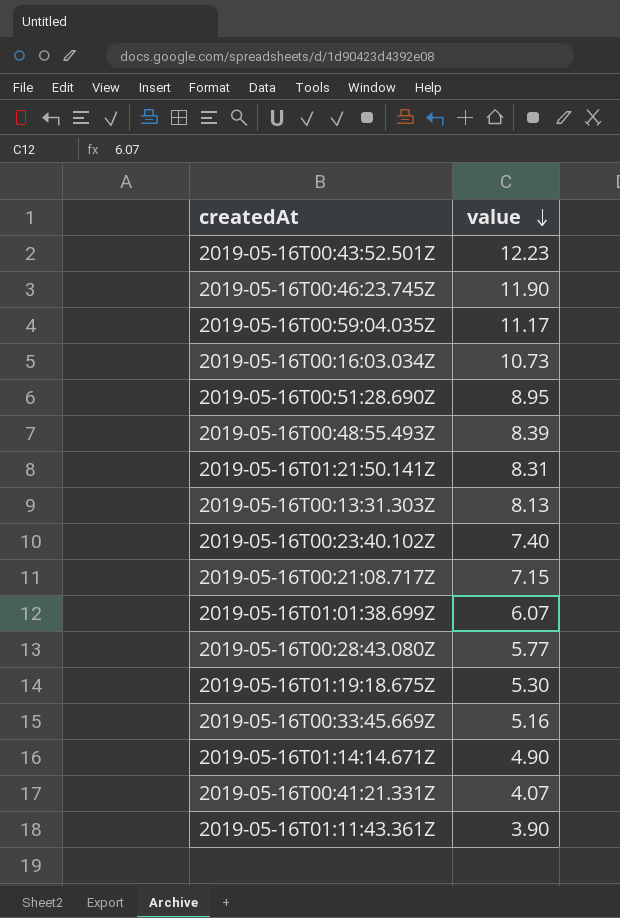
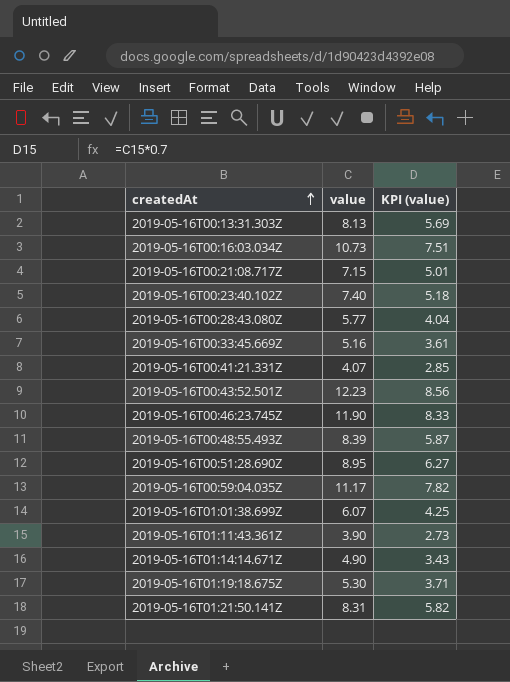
row order: value descending -> createdAt ascending
column KPI (value) | formula: none -> [value] * 0.7

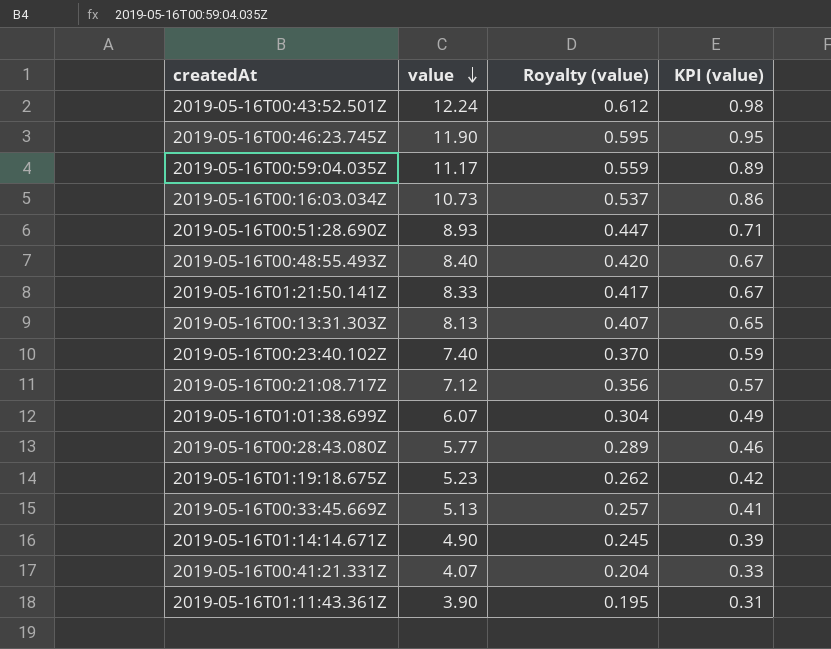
row order: createdAt ascending -> value descending
column Royalty (value) | formula: none -> [value] * 0.05
column KPI (value) | formula: [value] * 0.7 -> [value] * 0.08
2019-05-16T00:43:52.501Z | value: 12.23 -> 12.24
2019-05-16T00:51:28.690Z | value: 8.95 -> 8.93
2019-05-16T00:48:55.493Z | value: 8.39 -> 8.40
2019-05-16T01:21:50.141Z | value: 8.31 -> 8.33
2019-05-16T00:21:08.717Z | value: 7.15 -> 7.12
2019-05-16T01:19:18.675Z | value: 5.30 -> 5.23
2019-05-16T00:33:45.669Z | value: 5.16 -> 5.13

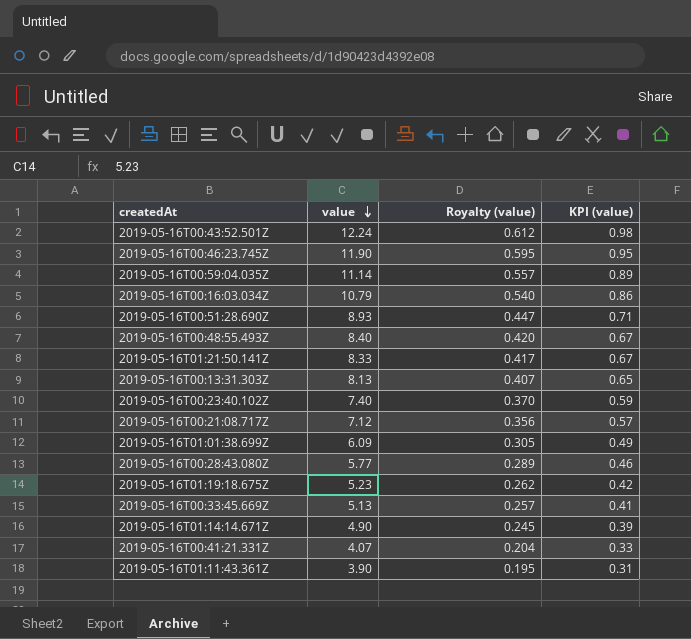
2019-05-16T00:59:04.035Z | value: 11.17 -> 11.14
2019-05-16T00:59:04.035Z | Royalty (value): 0.559 -> 0.557
2019-05-16T00:16:03.034Z | value: 10.73 -> 10.79
2019-05-16T00:16:03.034Z | Royalty (value): 0.537 -> 0.540
2019-05-16T01:01:38.699Z | value: 6.07 -> 6.09
2019-05-16T01:01:38.699Z | Royalty (value): 0.304 -> 0.305

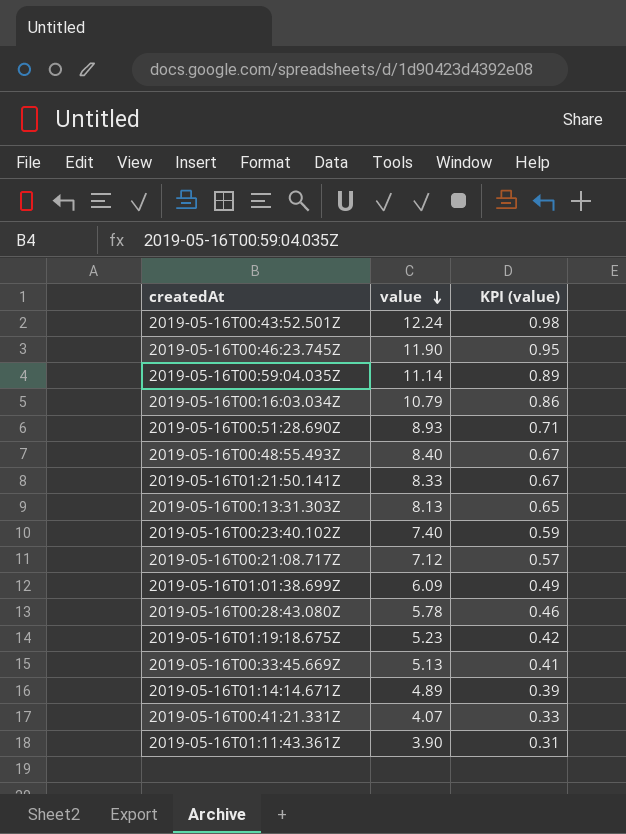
column Royalty (value) | formula: [value] * 0.05 -> none
2019-05-16T00:28:43.080Z | value: 5.77 -> 5.78
2019-05-16T01:14:14.671Z | value: 4.90 -> 4.89

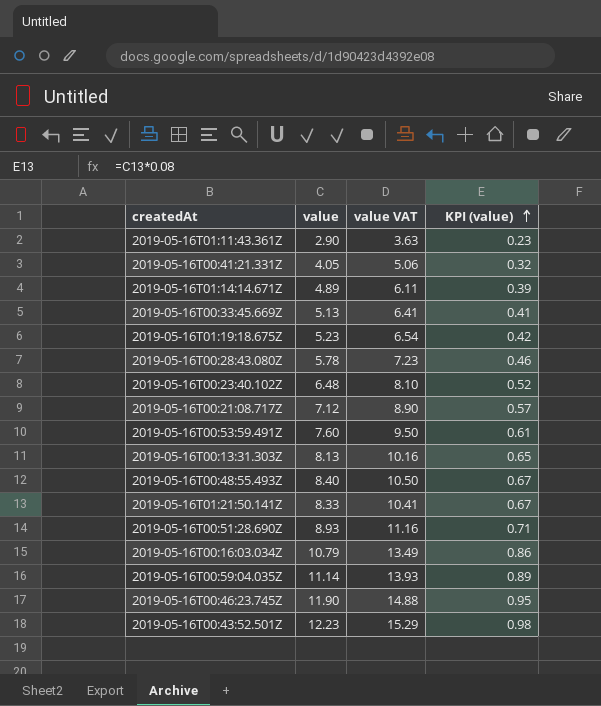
row order: value descending -> KPI (value) ascending
column value VAT | formula: none -> [value] * 1.25
row 2019-05-16T01:01:38.699Z: 6.09 | 0.49 -> none
2019-05-16T01:11:43.361Z | value: 3.90 -> 2.90
2019-05-16T01:11:43.361Z | KPI (value): 0.31 -> 0.23
2019-05-16T00:41:21.331Z | value: 4.07 -> 4.05
2019-05-16T00:41:21.331Z | KPI (value): 0.33 -> 0.32
2019-05-16T00:23:40.102Z | value: 7.40 -> 6.48
2019-05-16T00:23:40.102Z | KPI (value): 0.59 -> 0.52
row 2019-05-16T00:53:59.491Z: none -> 7.60 | 9.50 | 0.61
2019-05-16T00:43:52.501Z | value: 12.24 -> 12.23

